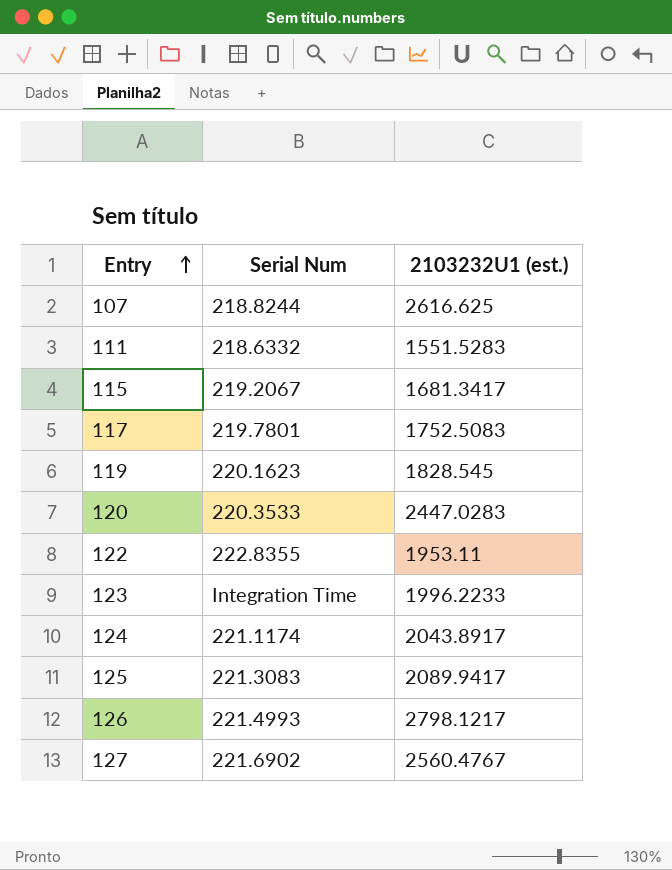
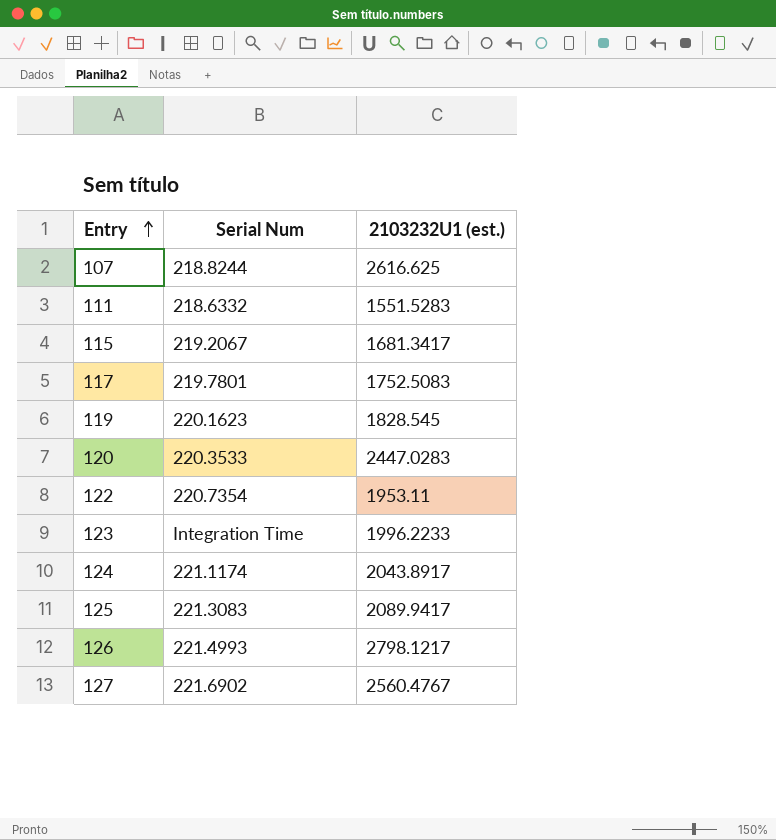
122 | Serial Num: 222.8355 -> 220.7354

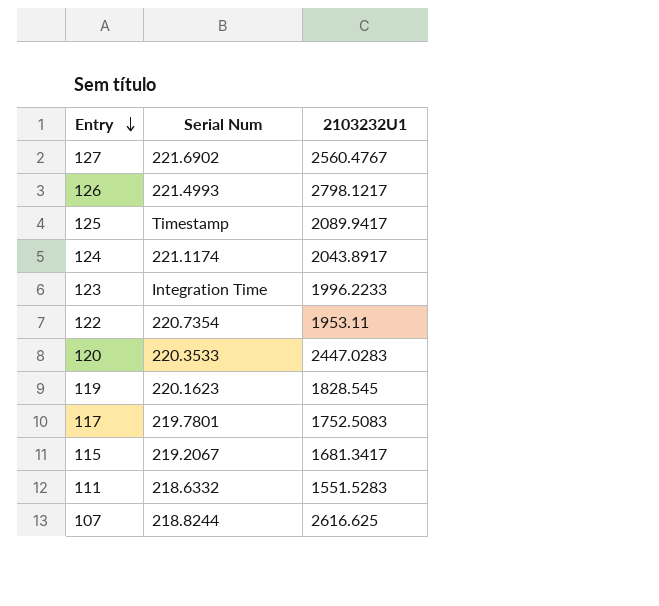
row order: Entry ascending -> Entry descending
column name: 2103232U1 (est.) -> 2103232U1
125 | Serial Num: 221.3083 -> Timestamp

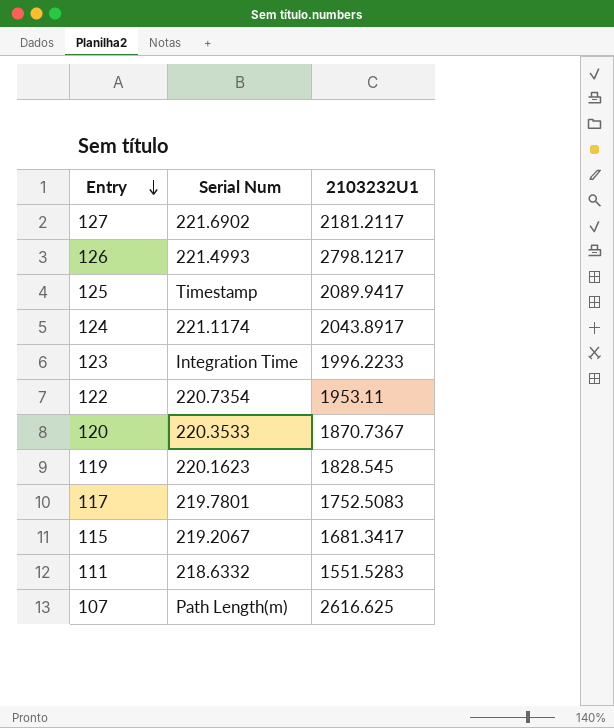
127 | 2103232U1: 2560.4767 -> 2181.2117
120 | 2103232U1: 2447.0283 -> 1870.7367
107 | Serial Num: 218.8244 -> Path Length(m)

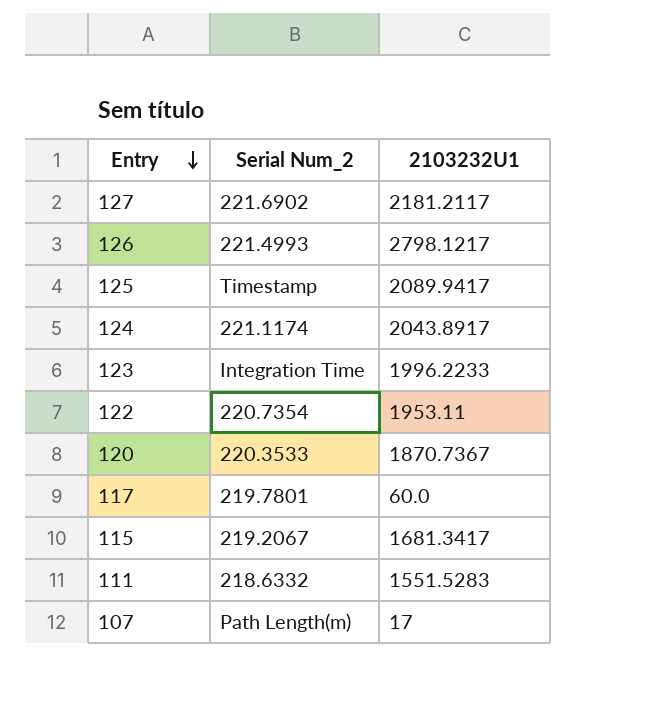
column name: Serial Num -> Serial Num_2
row 119: 220.1623 | 1828.545 -> none
117 | 2103232U1: 1752.5083 -> 60.0
107 | 2103232U1: 2616.625 -> 17

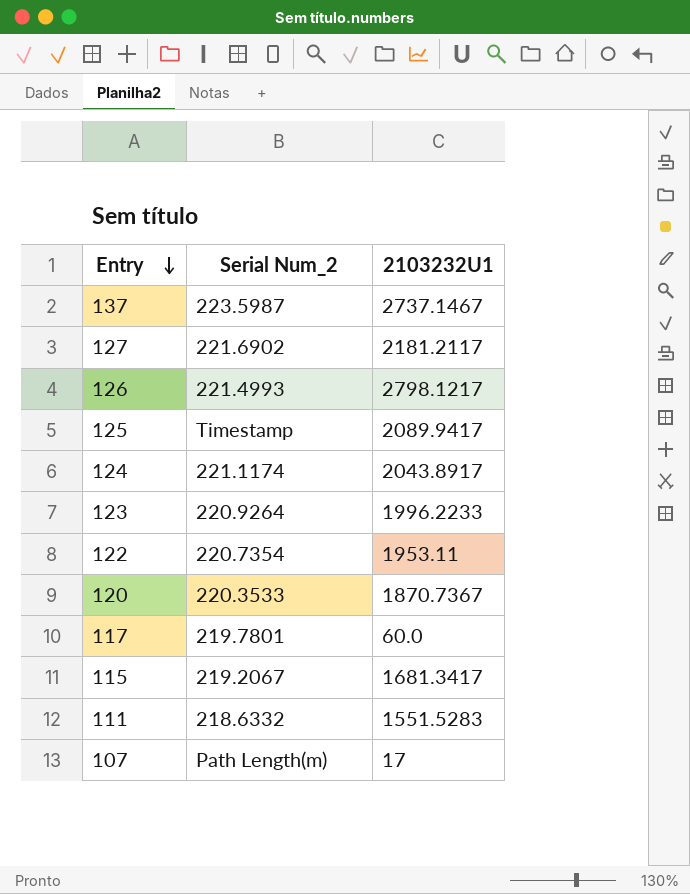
row 137: none -> 223.5987 | 2737.1467
123 | Serial Num_2: Integration Time -> 220.9264

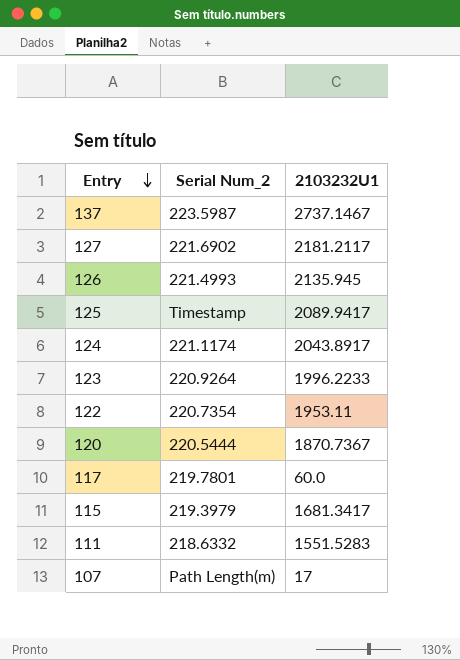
126 | 2103232U1: 2798.1217 -> 2135.945
120 | Serial Num_2: 220.3533 -> 220.5444
115 | Serial Num_2: 219.2067 -> 219.3979

